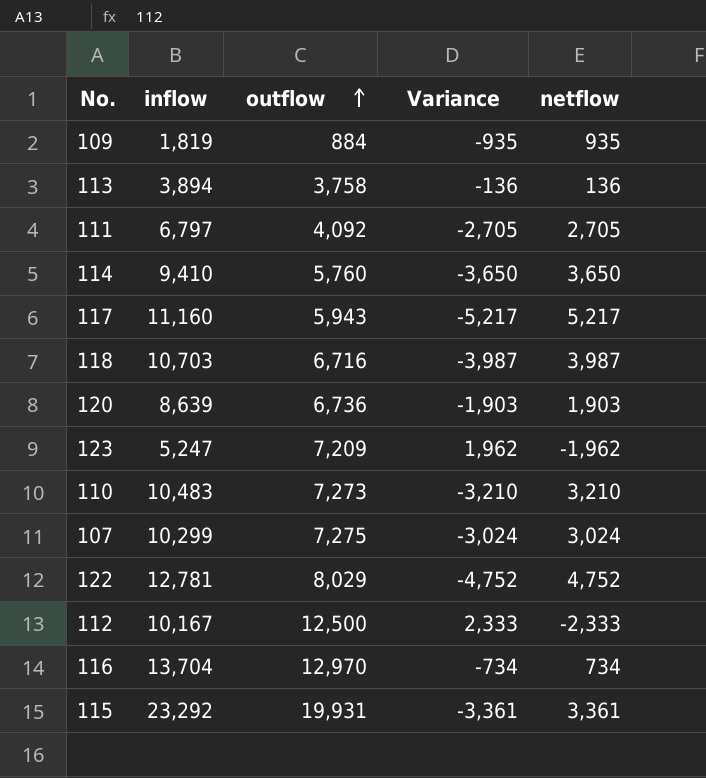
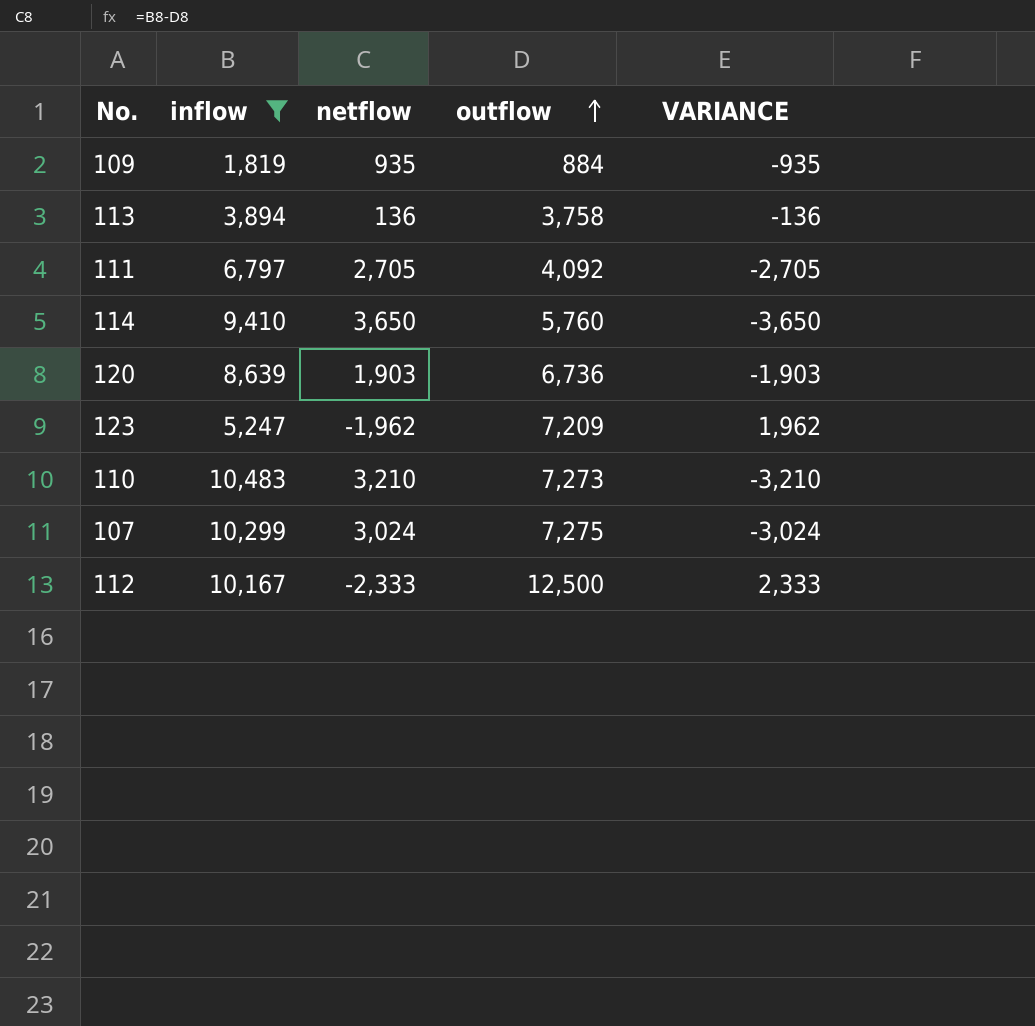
filter: none -> inflow <= 10,483
column netflow | position: 5 -> 3
column name: Variance -> VARIANCE

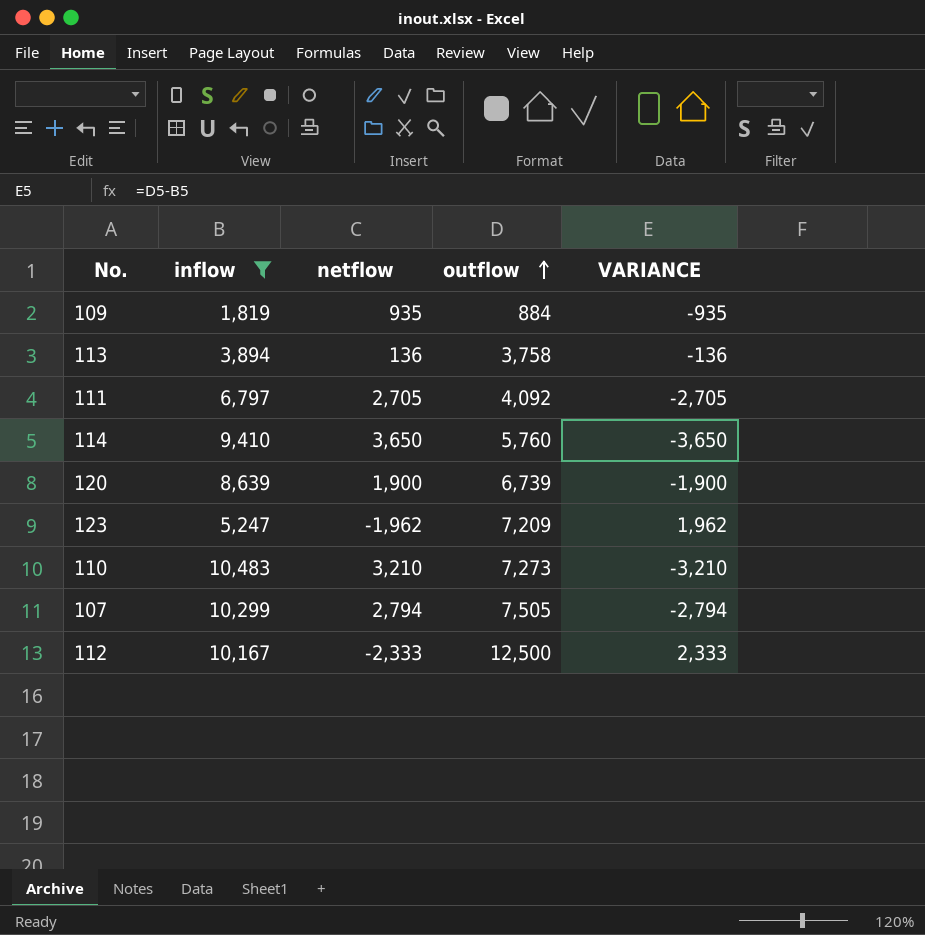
120 | netflow: 1,903 -> 1,900
120 | outflow: 6,736 -> 6,739
120 | VARIANCE: -1,903 -> -1,900
107 | netflow: 3,024 -> 2,794
107 | outflow: 7,275 -> 7,505
107 | VARIANCE: -3,024 -> -2,794

